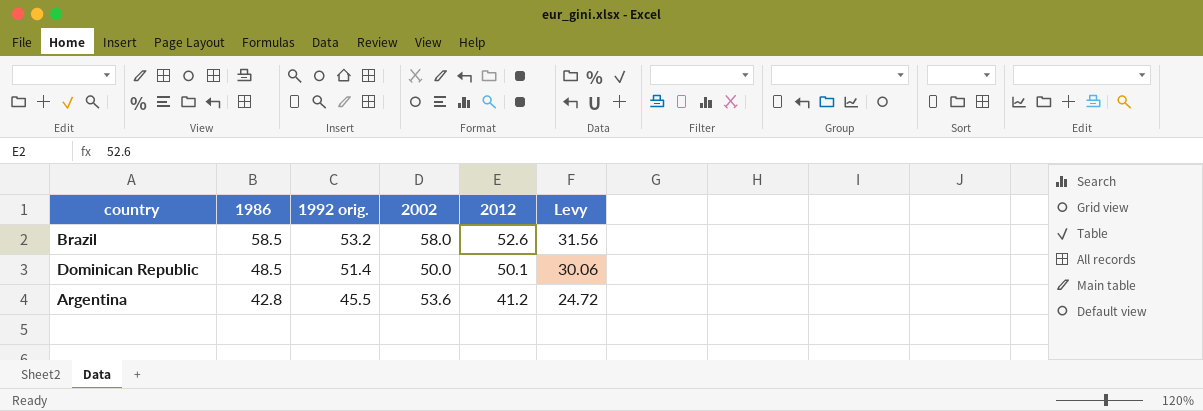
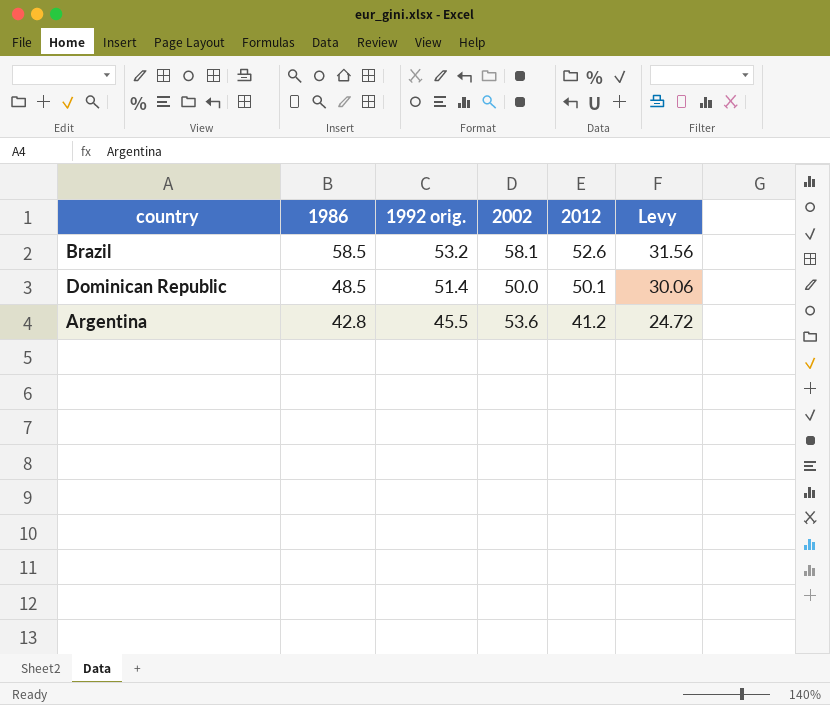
Brazil | 2002: 58.0 -> 58.1

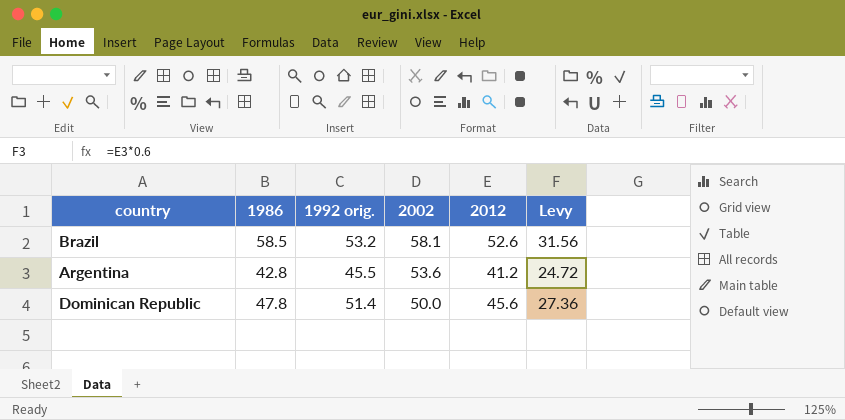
row order: 1986 descending -> 2002 descending
Dominican Republic | 1986: 48.5 -> 47.8
Dominican Republic | 2012: 50.1 -> 45.6
Dominican Republic | Levy: 30.06 -> 27.36

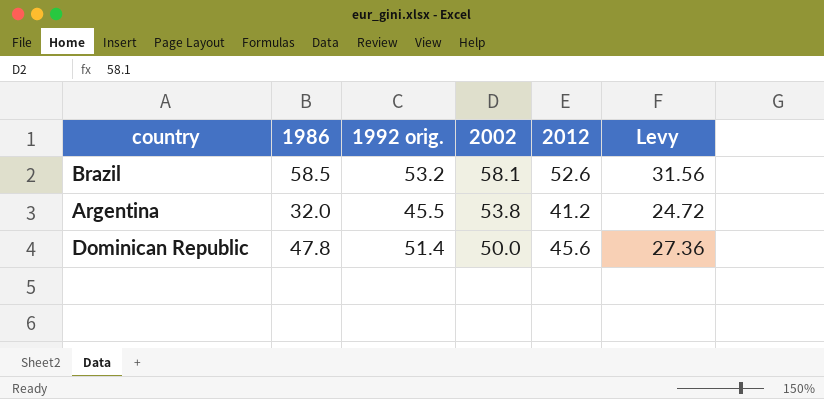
Argentina | 1986: 42.8 -> 32.0
Argentina | 2002: 53.6 -> 53.8

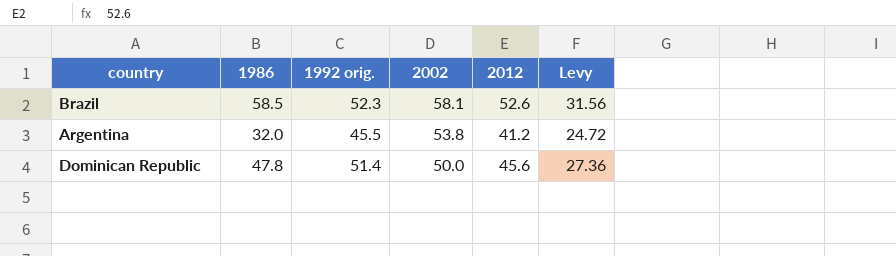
Brazil | 1992 orig.: 53.2 -> 52.3

